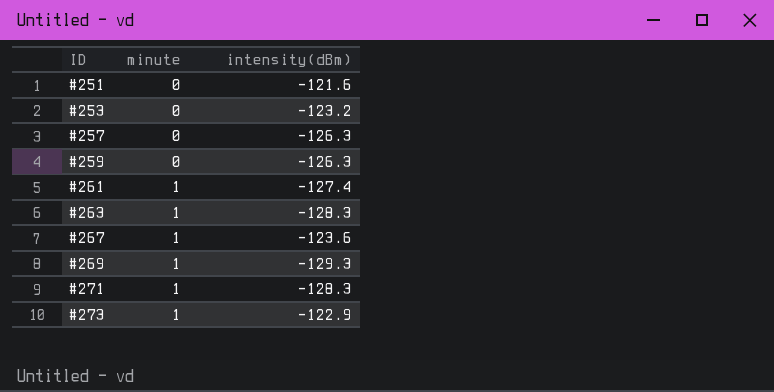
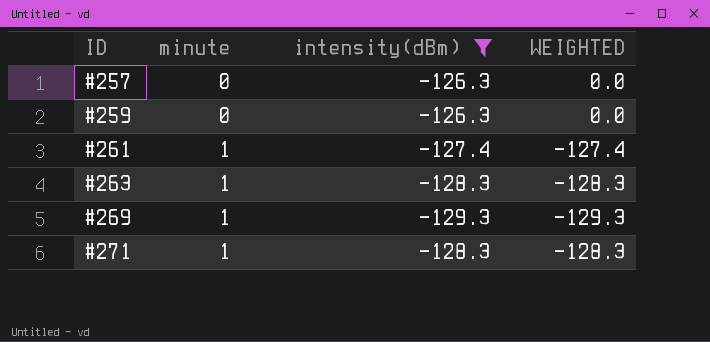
filter: none -> intensity(dBm) <= -126.3
column WEIGHTED | formula: none -> [minute] * [intensity(dBm)]

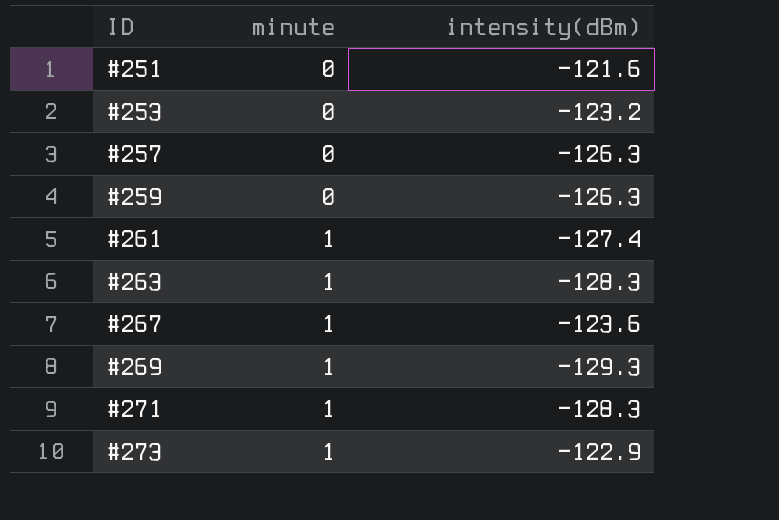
filter: intensity(dBm) <= -126.3 -> none
column WEIGHTED | formula: [minute] * [intensity(dBm)] -> none

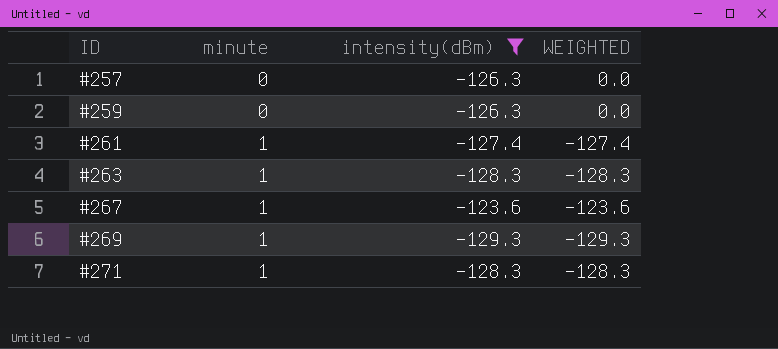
filter: none -> intensity(dBm) <= -123.6
column WEIGHTED | formula: none -> [minute] * [intensity(dBm)]

